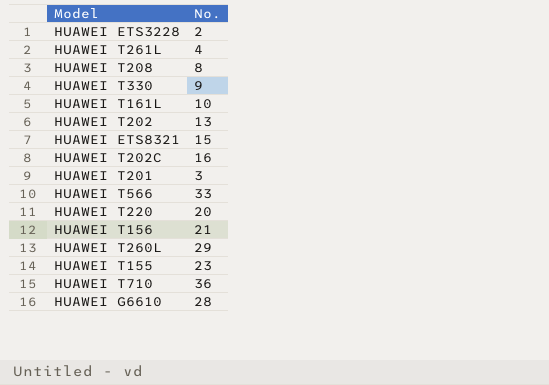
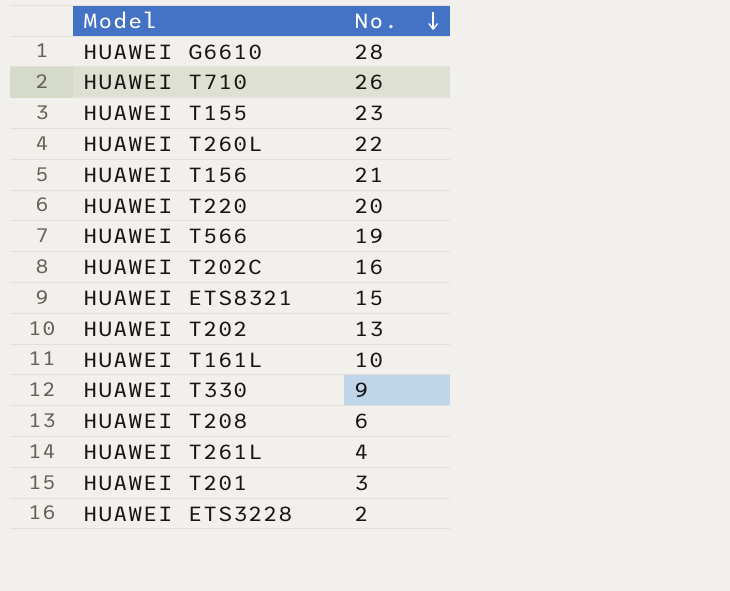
row order: none -> No. descending
HUAWEI T710 | No.: 36 -> 26
HUAWEI T260L | No.: 29 -> 22
HUAWEI T566 | No.: 33 -> 19
HUAWEI T208 | No.: 8 -> 6

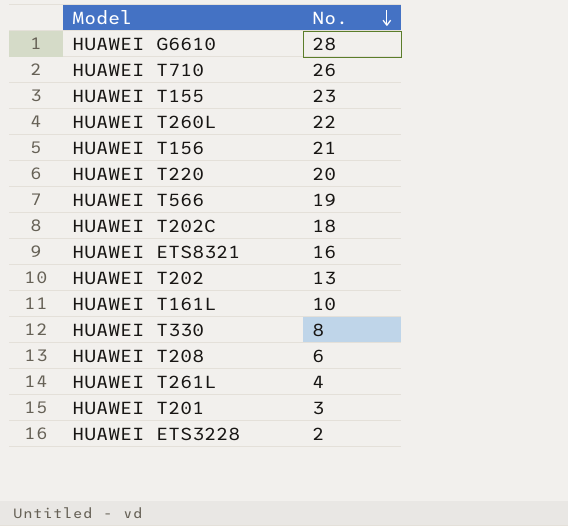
HUAWEI T202C | No.: 16 -> 18
HUAWEI ETS8321 | No.: 15 -> 16
HUAWEI T330 | No.: 9 -> 8

